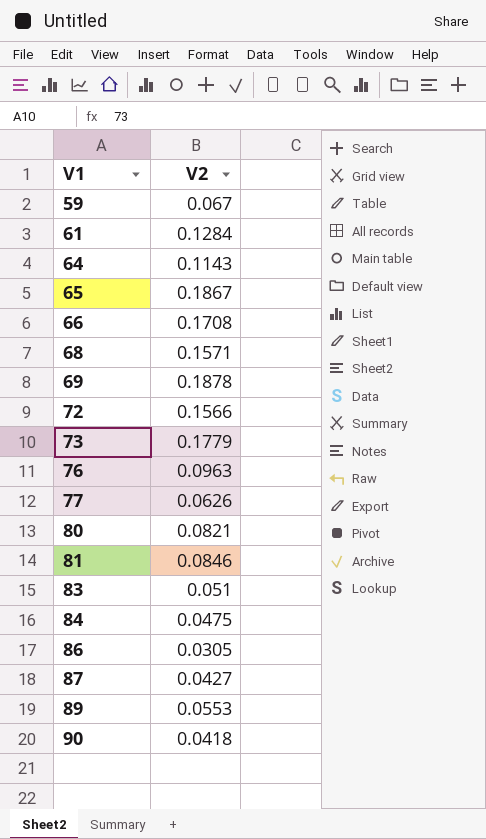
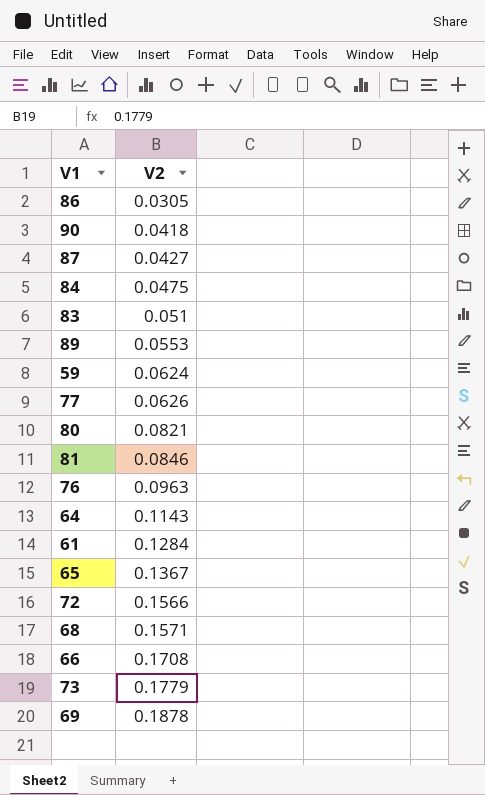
row order: V1 ascending -> V2 ascending
59 | V2: 0.067 -> 0.0624
65 | V2: 0.1867 -> 0.1367

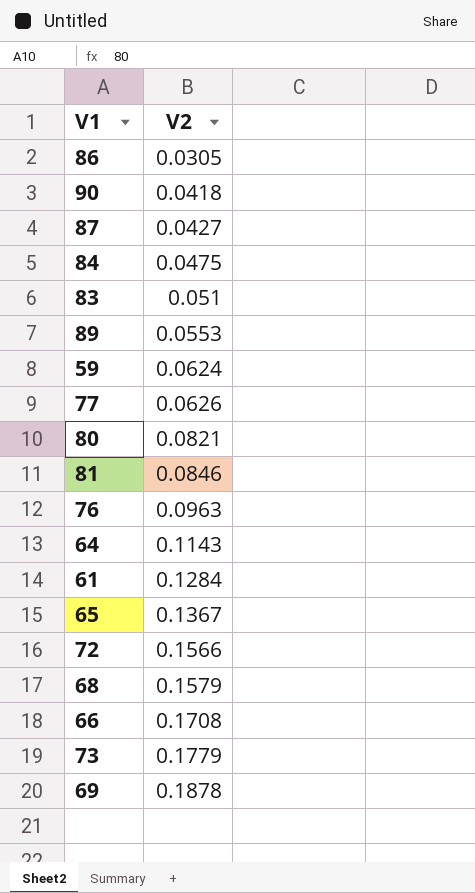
68 | V2: 0.1571 -> 0.1579

